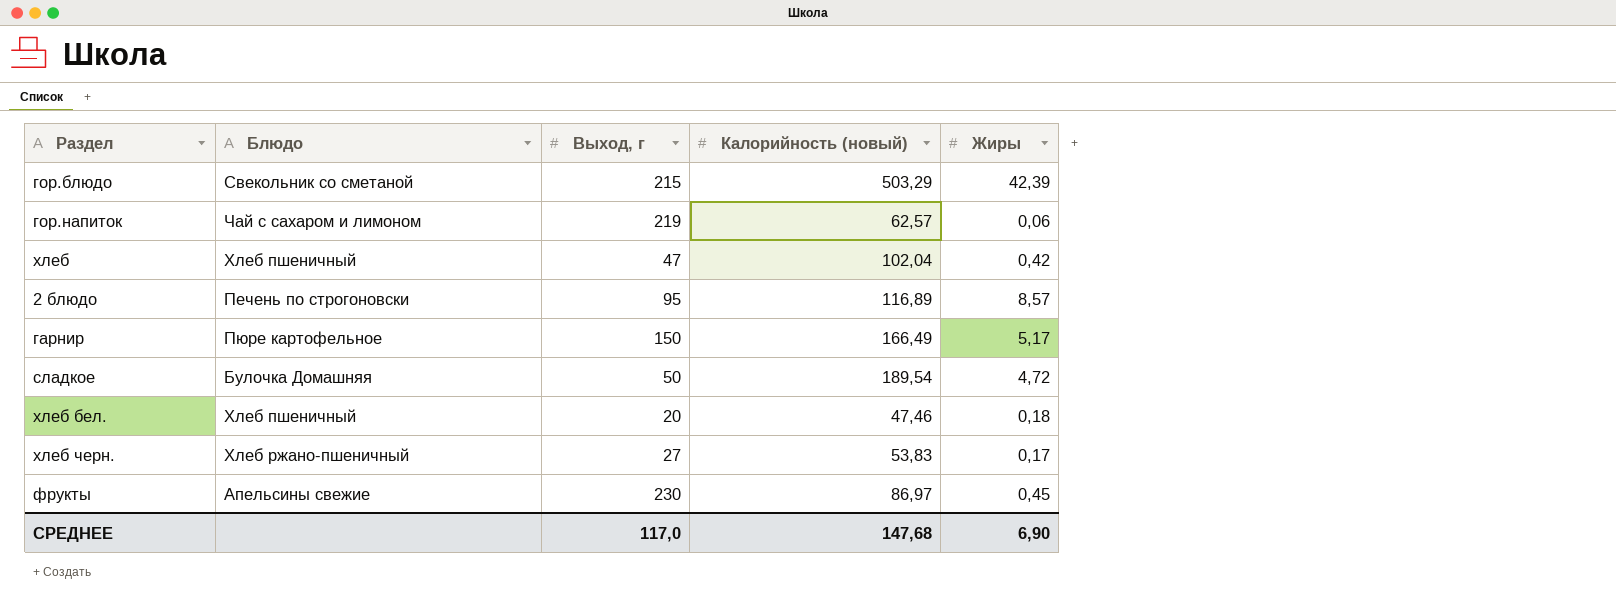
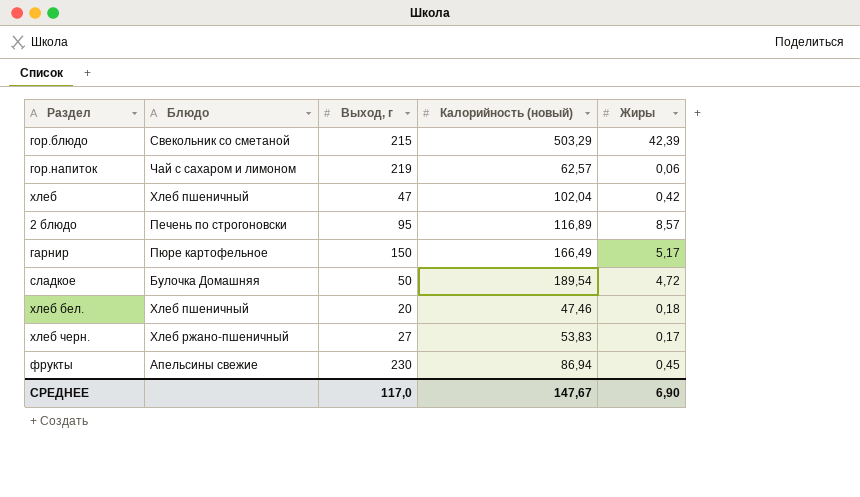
фрукты | Калорийность (новый): 86,97 -> 86,94
СРЕДНЕЕ | Калорийность (новый): 147,68 -> 147,67

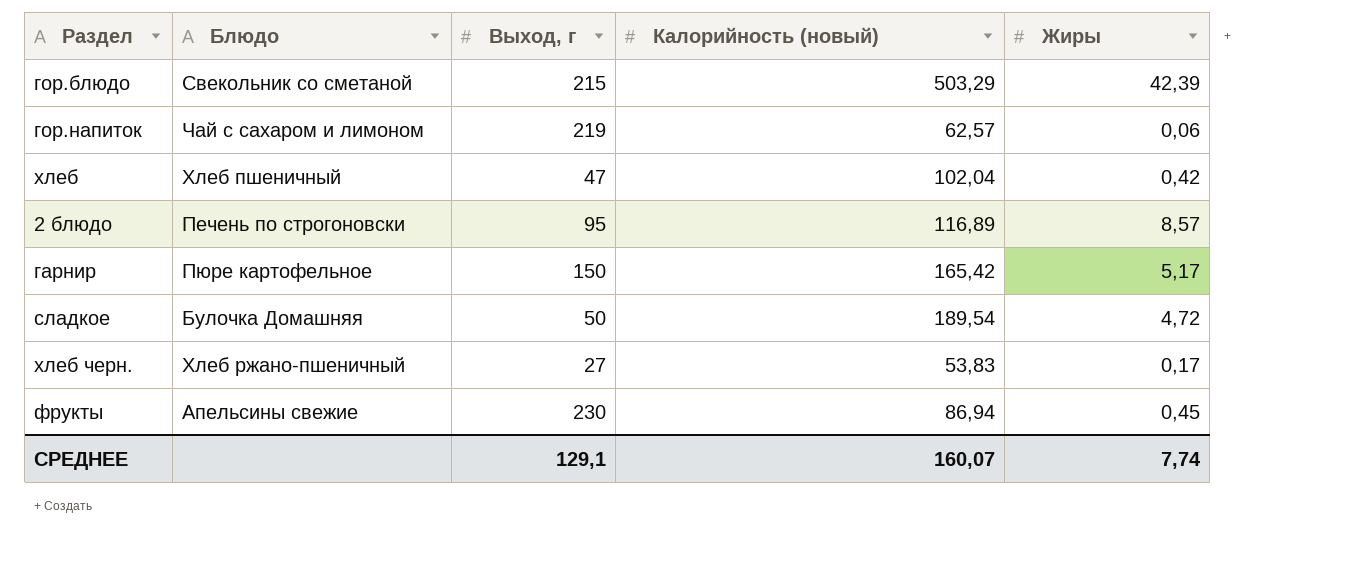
row хлеб бел.: Хлеб пшеничный | 20 | 47,46 | 0,18 -> none
гарнир | Калорийность (новый): 166,49 -> 165,42
СРЕДНЕЕ | Выход, г: 117,0 -> 129,1
СРЕДНЕЕ | Калорийность (новый): 147,67 -> 160,07
СРЕДНЕЕ | Жиры: 6,90 -> 7,74

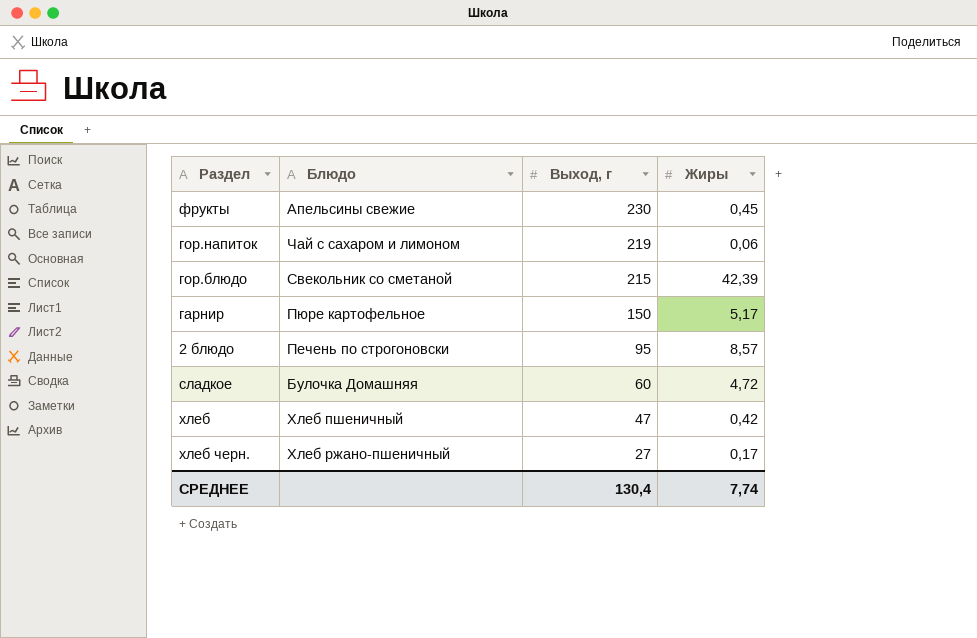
row order: none -> Выход, г descending
column Калорийность (новый) | position: 4 -> none
сладкое | Выход, г: 50 -> 60
СРЕДНЕЕ | Выход, г: 129,1 -> 130,4

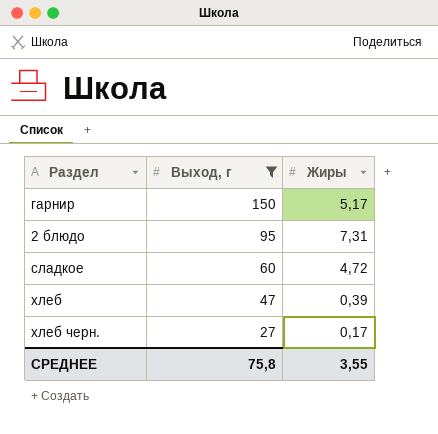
filter: none -> Выход, г <= 150
column Блюдо | position: 2 -> none
2 блюдо | Жиры: 8,57 -> 7,31
хлеб | Жиры: 0,42 -> 0,39
СРЕДНЕЕ | Выход, г: 130,4 -> 75,8
СРЕДНЕЕ | Жиры: 7,74 -> 3,55

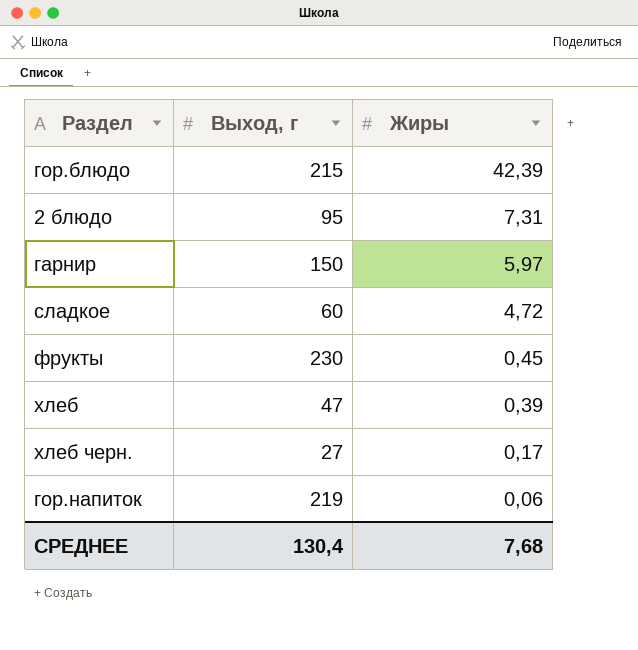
filter: Выход, г <= 150 -> none
row order: Выход, г descending -> Жиры descending
гарнир | Жиры: 5,17 -> 5,97
СРЕДНЕЕ | Выход, г: 75,8 -> 130,4
СРЕДНЕЕ | Жиры: 3,55 -> 7,68

